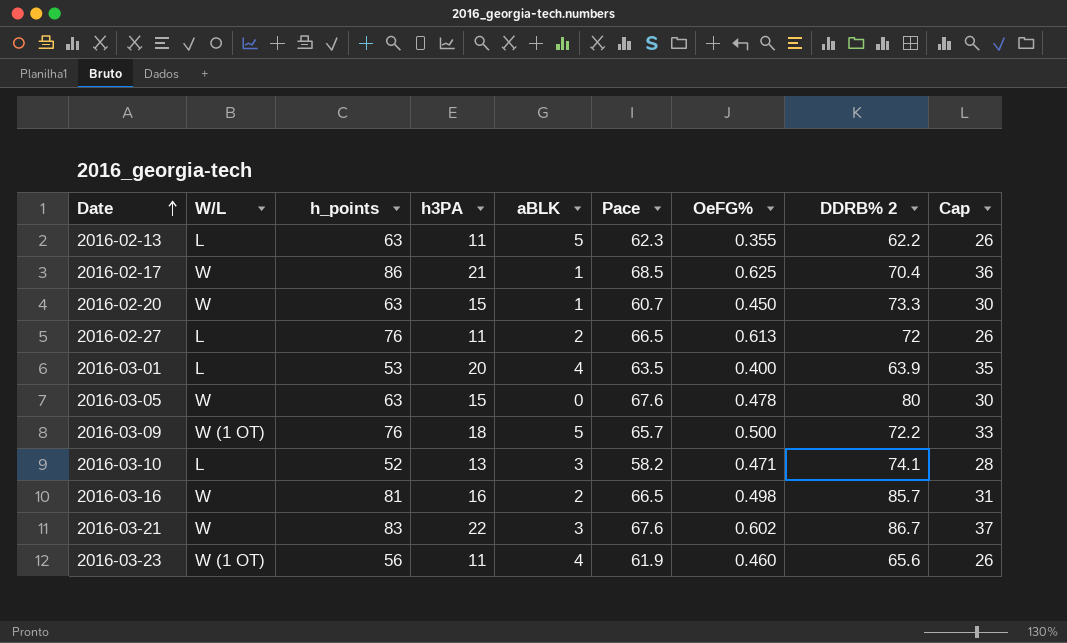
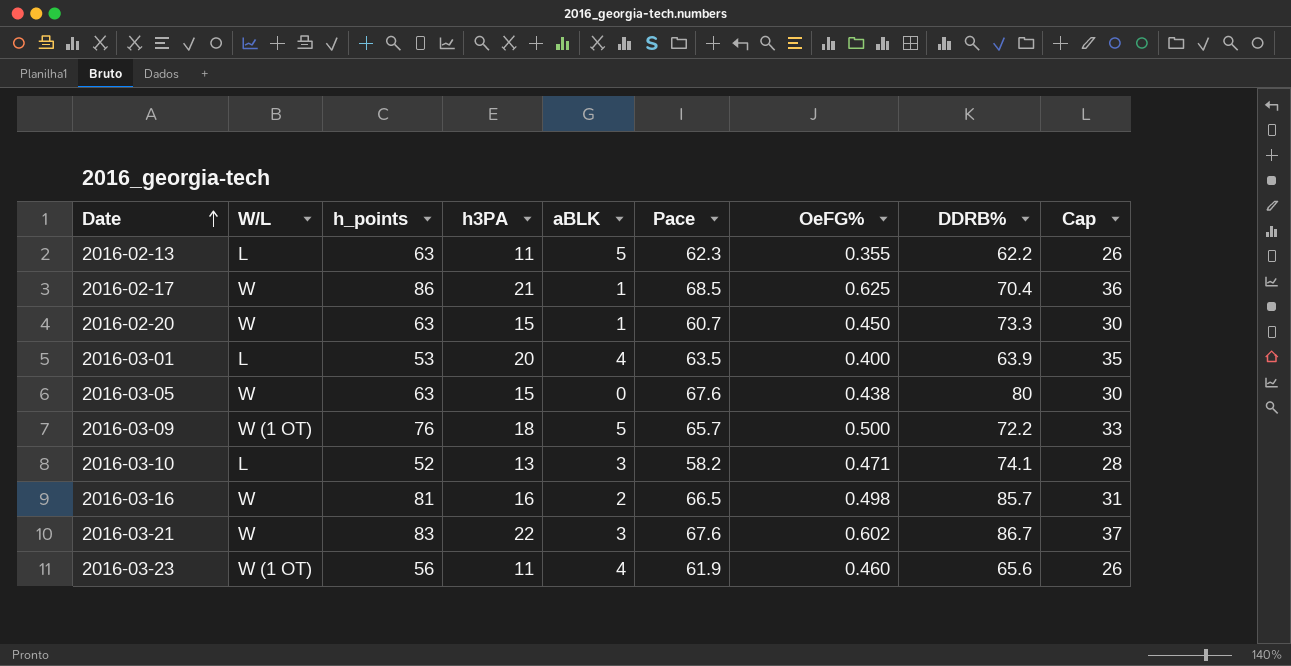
column name: DDRB% 2 -> DDRB%
row 2016-02-27: L | 76 | 11 | 2 | 66.5 | 0.613 | 72 | 26 -> none
2016-03-05 | OeFG%: 0.478 -> 0.438

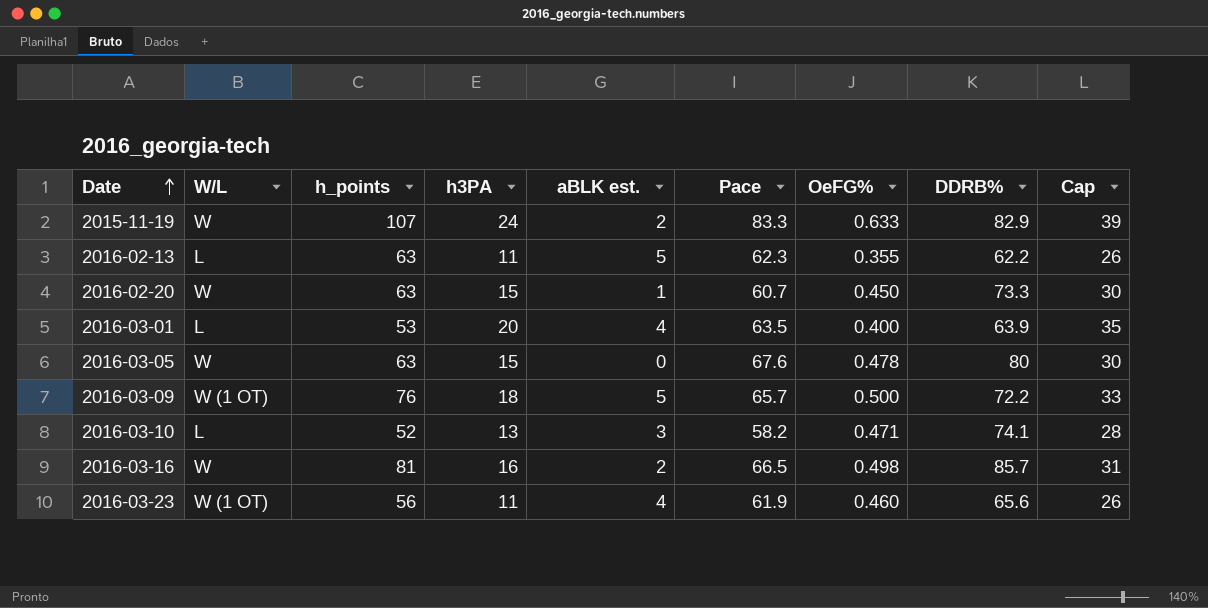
column name: aBLK -> aBLK est.
row 2016-02-17: W | 86 | 21 | 1 | 68.5 | 0.625 | 70.4 | 36 -> none
row 2016-03-21: W | 83 | 22 | 3 | 67.6 | 0.602 | 86.7 | 37 -> none
row 2015-11-19: none -> W | 107 | 24 | 2 | 83.3 | 0.633 | 82.9 | 39
2016-03-05 | OeFG%: 0.438 -> 0.478

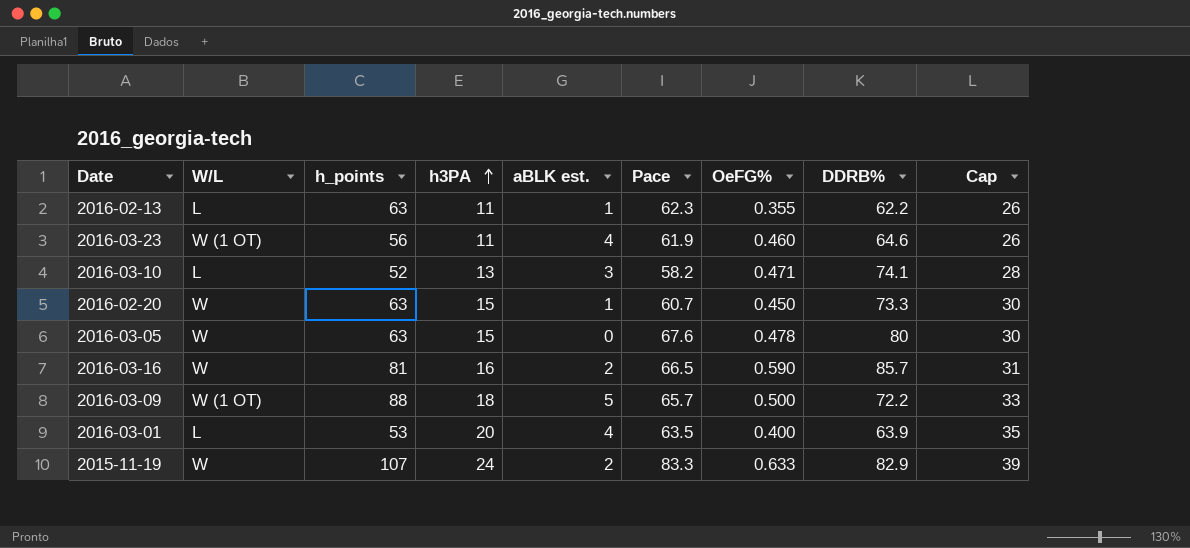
row order: Date ascending -> h3PA ascending
2016-02-13 | aBLK est.: 5 -> 1
2016-03-23 | DDRB%: 65.6 -> 64.6
2016-03-16 | OeFG%: 0.498 -> 0.590
2016-03-09 | h_points: 76 -> 88

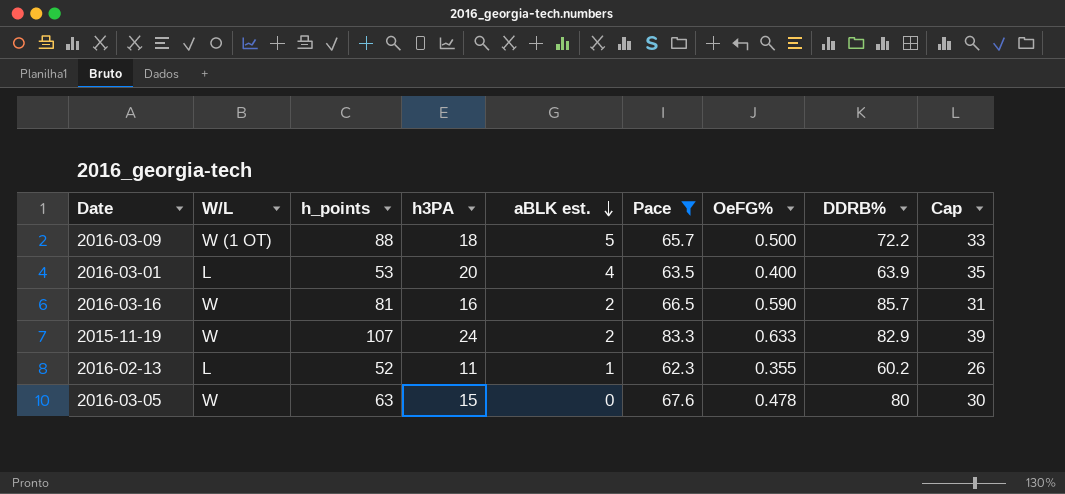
filter: none -> Pace >= 62.3
row order: h3PA ascending -> aBLK est. descending
2016-02-13 | h_points: 63 -> 52
2016-02-13 | DDRB%: 62.2 -> 60.2

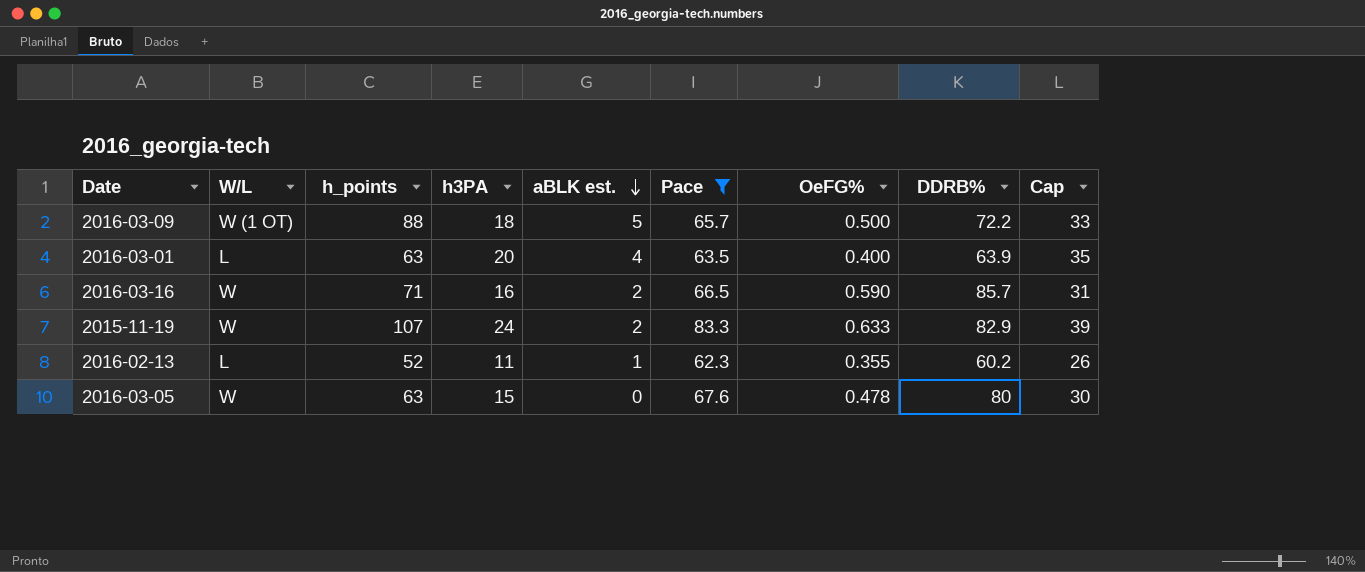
2016-03-01 | h_points: 53 -> 63
2016-03-16 | h_points: 81 -> 71

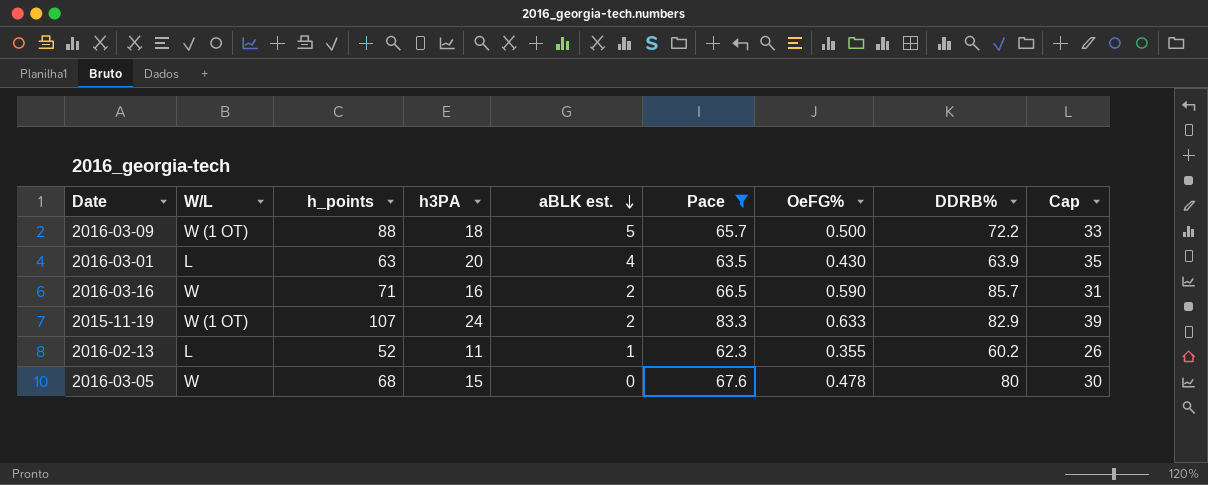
2016-03-01 | OeFG%: 0.400 -> 0.430
2015-11-19 | W/L: W -> W (1 OT)
2016-03-05 | h_points: 63 -> 68

